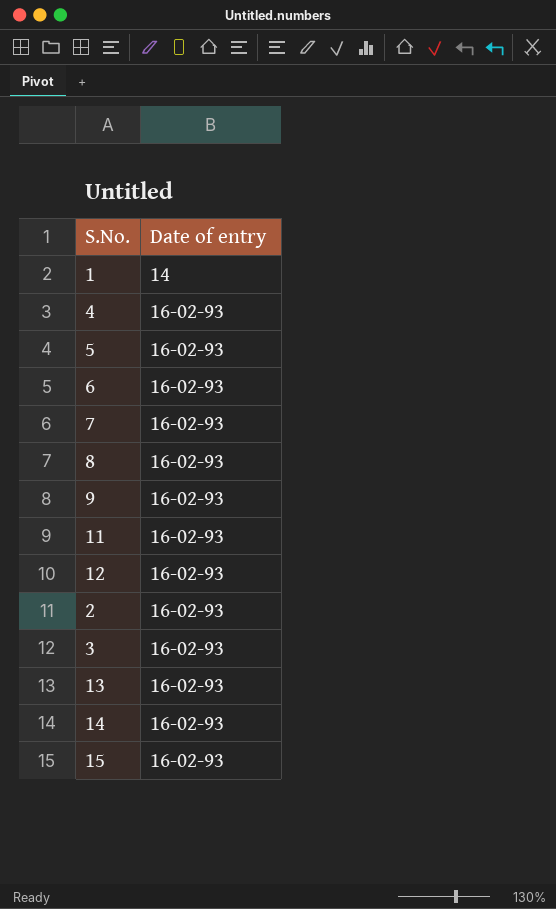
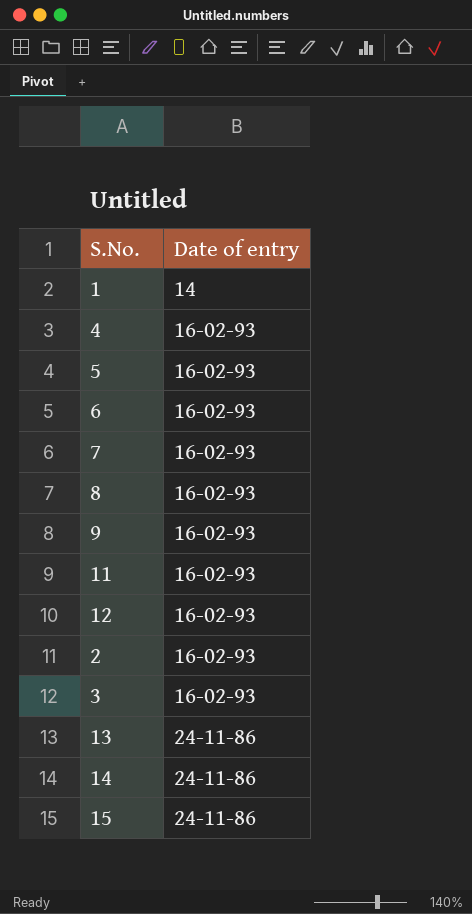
13 | Date of entry: 16-02-93 -> 24-11-86
14 | Date of entry: 16-02-93 -> 24-11-86
15 | Date of entry: 16-02-93 -> 24-11-86

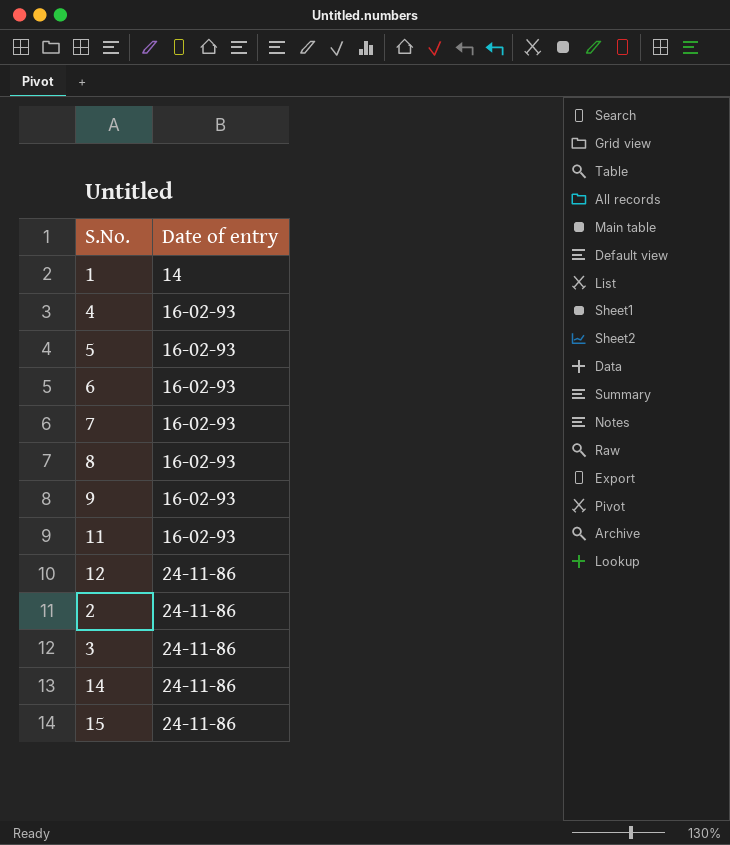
row 13: 24-11-86 -> none
12 | Date of entry: 16-02-93 -> 24-11-86
2 | Date of entry: 16-02-93 -> 24-11-86
3 | Date of entry: 16-02-93 -> 24-11-86

